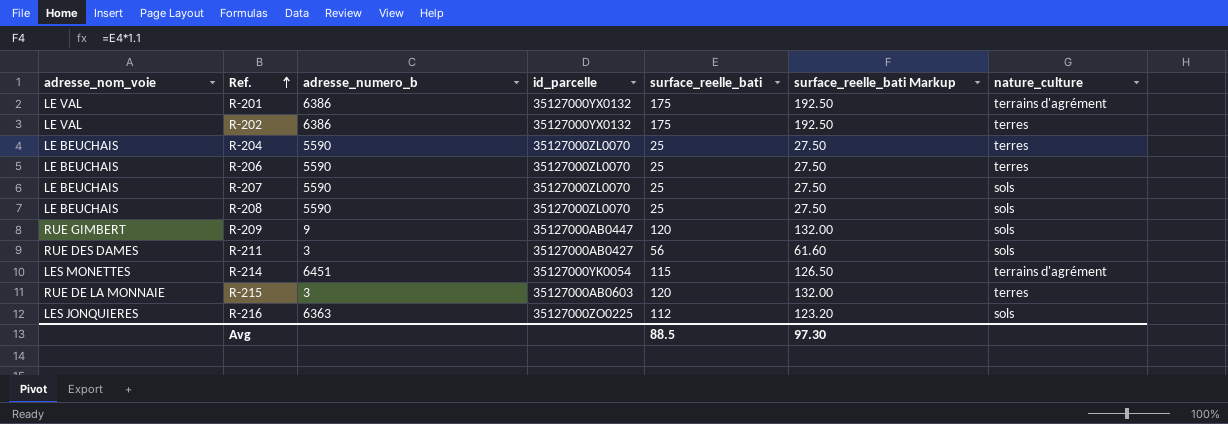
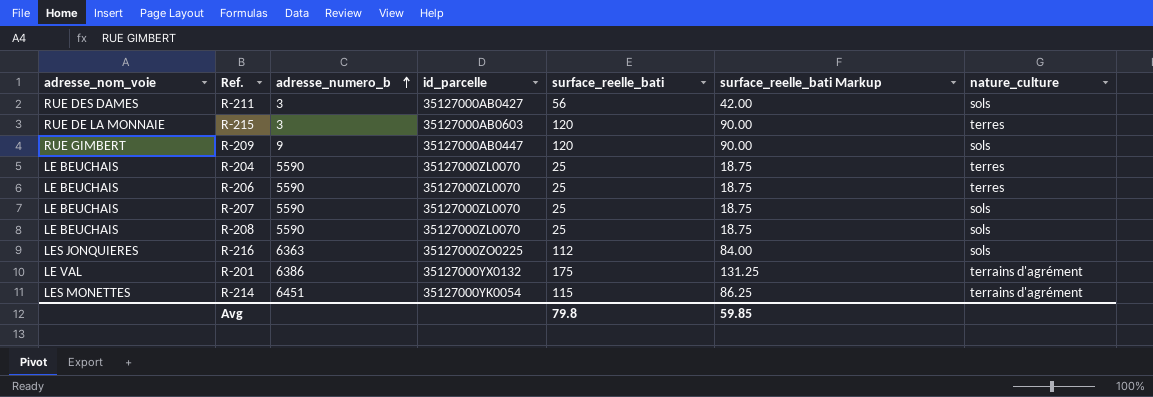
row order: Ref. ascending -> adresse_numero_b ascending
column surface_reelle_bati Markup | formula: [surface_reelle_bati] * 1.1 -> [surface_reelle_bati] * 0.75
row R-202: LE VAL | 6386 | 35127000YX0132 | 175 | 192.50 | terres -> none
Avg | surface_reelle_bati: 88.5 -> 79.8
Avg | surface_reelle_bati Markup: 97.30 -> 59.85

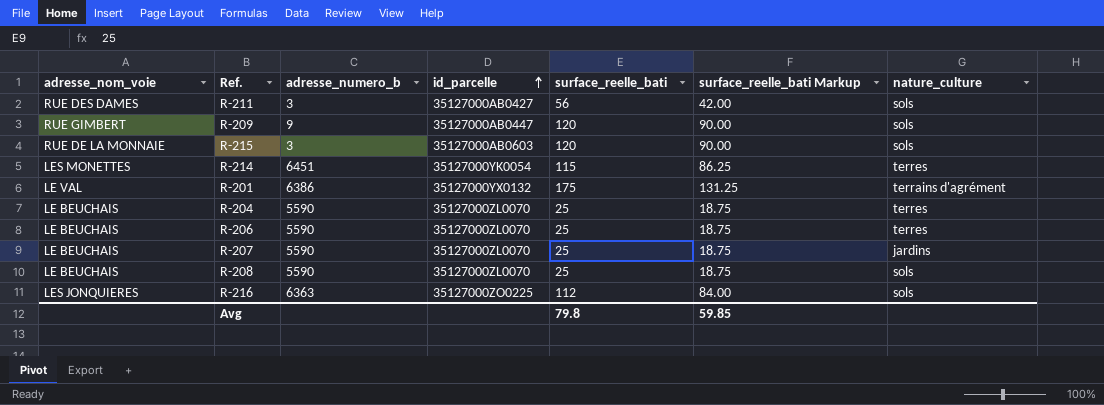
row order: adresse_numero_b ascending -> id_parcelle ascending
R-215 | nature_culture: terres -> sols
R-214 | nature_culture: terrains d'agrément -> terres
R-207 | nature_culture: sols -> jardins

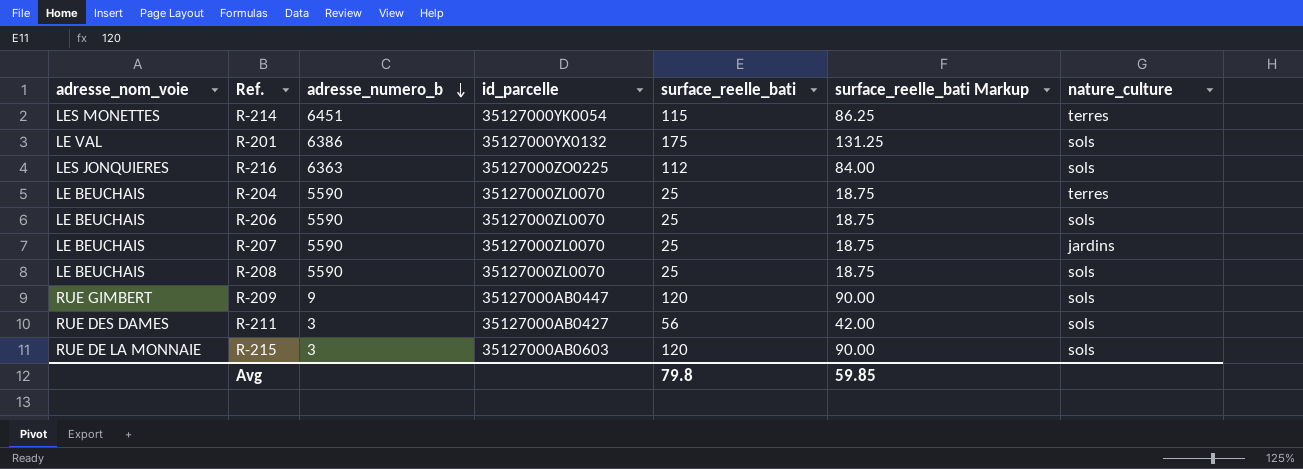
row order: id_parcelle ascending -> adresse_numero_b descending
R-201 | nature_culture: terrains d'agrément -> sols
R-206 | nature_culture: terres -> sols

